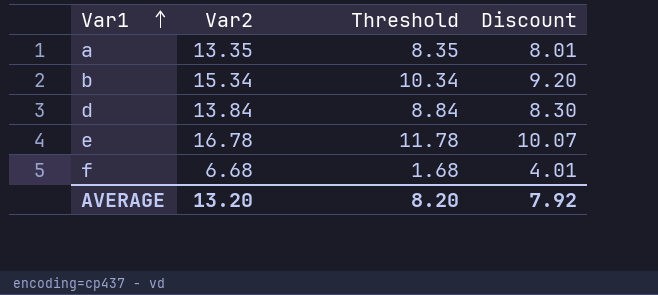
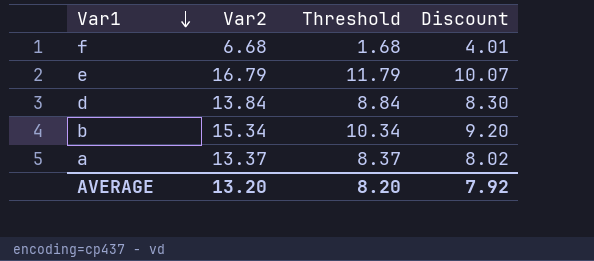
row order: Var1 ascending -> Var1 descending
e | Var2: 16.78 -> 16.79
e | Threshold: 11.78 -> 11.79
a | Var2: 13.35 -> 13.37
a | Threshold: 8.35 -> 8.37
a | Discount: 8.01 -> 8.02

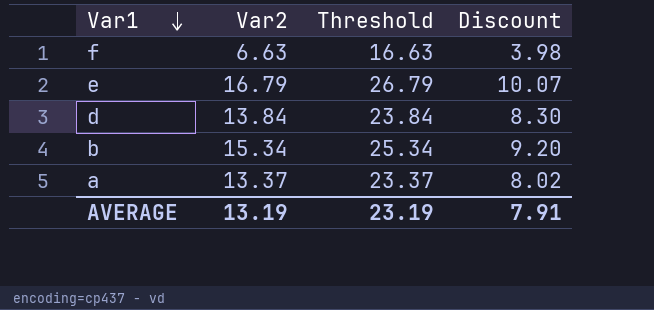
column Threshold | formula: [Var2] - 5 -> [Var2] + 10
f | Var2: 6.68 -> 6.63
f | Discount: 4.01 -> 3.98
AVERAGE | Var2: 13.20 -> 13.19
AVERAGE | Threshold: 8.20 -> 23.19
AVERAGE | Discount: 7.92 -> 7.91

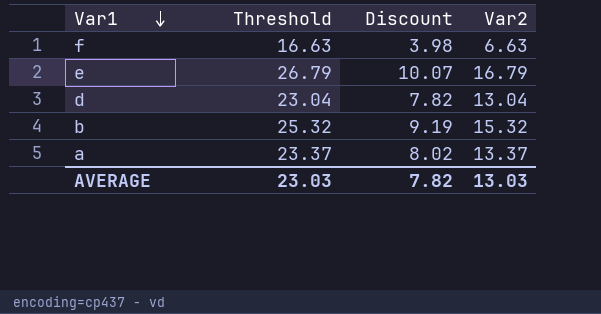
column Var2 | position: 2 -> 4
d | Threshold: 23.84 -> 23.04
d | Discount: 8.30 -> 7.82
d | Var2: 13.84 -> 13.04
b | Threshold: 25.34 -> 25.32
b | Discount: 9.20 -> 9.19
b | Var2: 15.34 -> 15.32
AVERAGE | Threshold: 23.19 -> 23.03
AVERAGE | Discount: 7.91 -> 7.82
AVERAGE | Var2: 13.19 -> 13.03

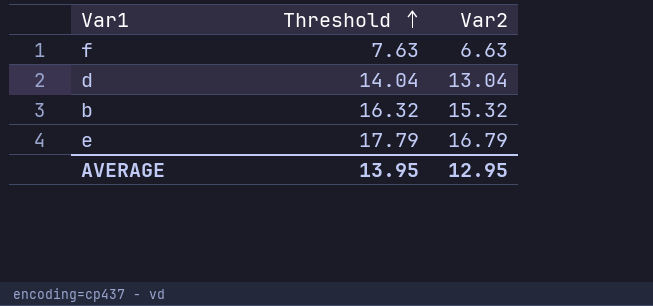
row order: Var1 descending -> Threshold ascending
column Discount | formula: [Var2] * 0.6 -> none
column Threshold | formula: [Var2] + 10 -> [Var2] + 1
row a: 23.37 | 8.02 | 13.37 -> none
AVERAGE | Threshold: 23.03 -> 13.95
AVERAGE | Var2: 13.03 -> 12.95

